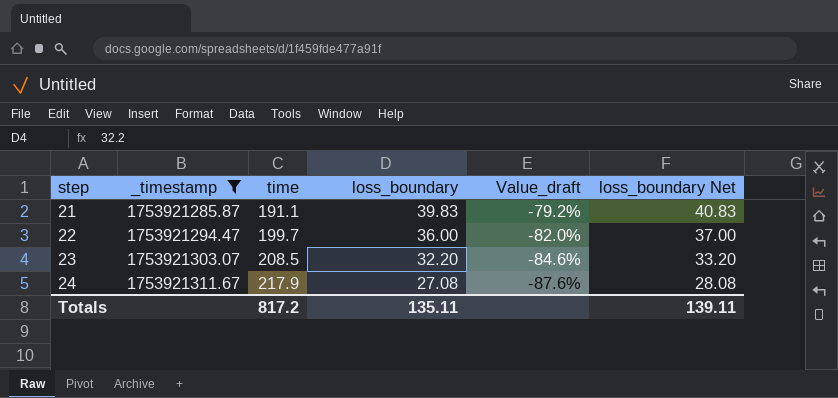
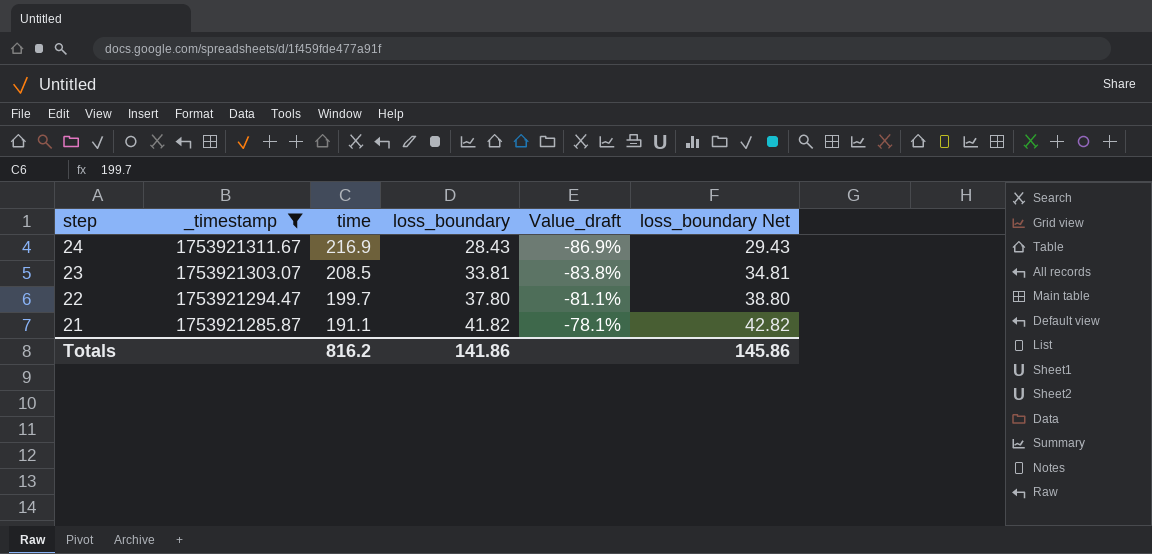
row order: step ascending -> step descending
24 | time: 217.9 -> 216.9
24 | loss_boundary: 27.08 -> 28.43
24 | Value_draft: -87.6% -> -86.9%
24 | loss_boundary Net: 28.08 -> 29.43
23 | loss_boundary: 32.20 -> 33.81
23 | Value_draft: -84.6% -> -83.8%
23 | loss_boundary Net: 33.20 -> 34.81
22 | loss_boundary: 36.00 -> 37.80
22 | Value_draft: -82.0% -> -81.1%
22 | loss_boundary Net: 37.00 -> 38.80
21 | loss_boundary: 39.83 -> 41.82
21 | Value_draft: -79.2% -> -78.1%
21 | loss_boundary Net: 40.83 -> 42.82
Totals | time: 817.2 -> 816.2
Totals | loss_boundary: 135.11 -> 141.86
Totals | loss_boundary Net: 139.11 -> 145.86

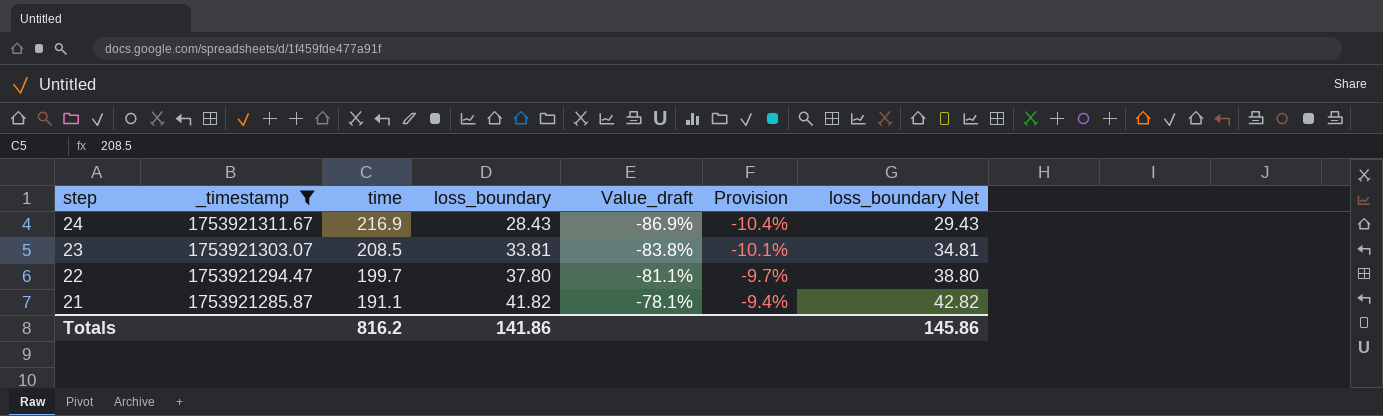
column Provision | formula: none -> [Value_draft] * 0.12

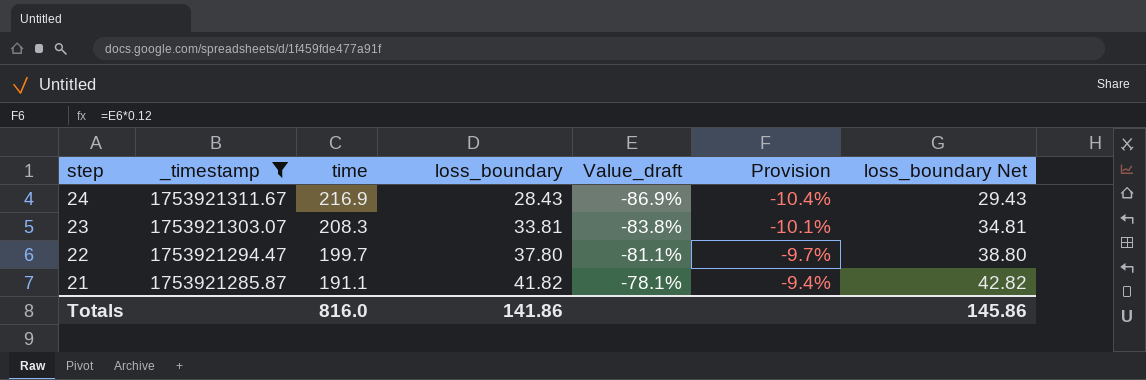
23 | time: 208.5 -> 208.3
Totals | time: 816.2 -> 816.0

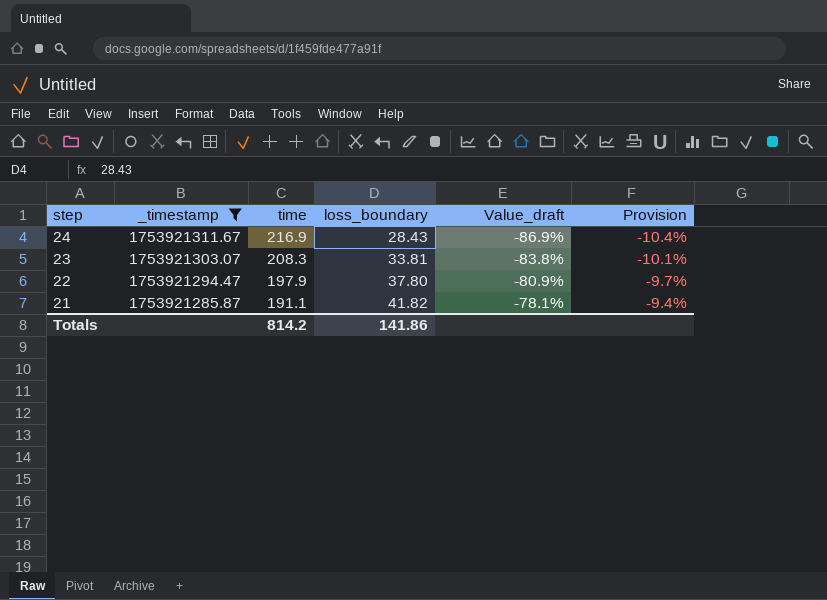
column loss_boundary Net | formula: [loss_boundary] + 1 -> none
22 | time: 199.7 -> 197.9
22 | Value_draft: -81.1% -> -80.9%
Totals | time: 816.0 -> 814.2

